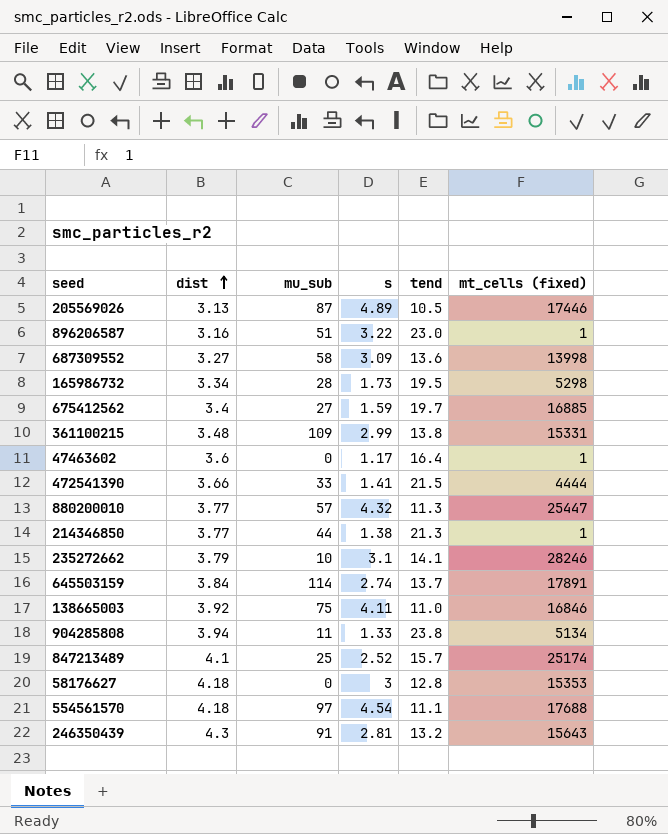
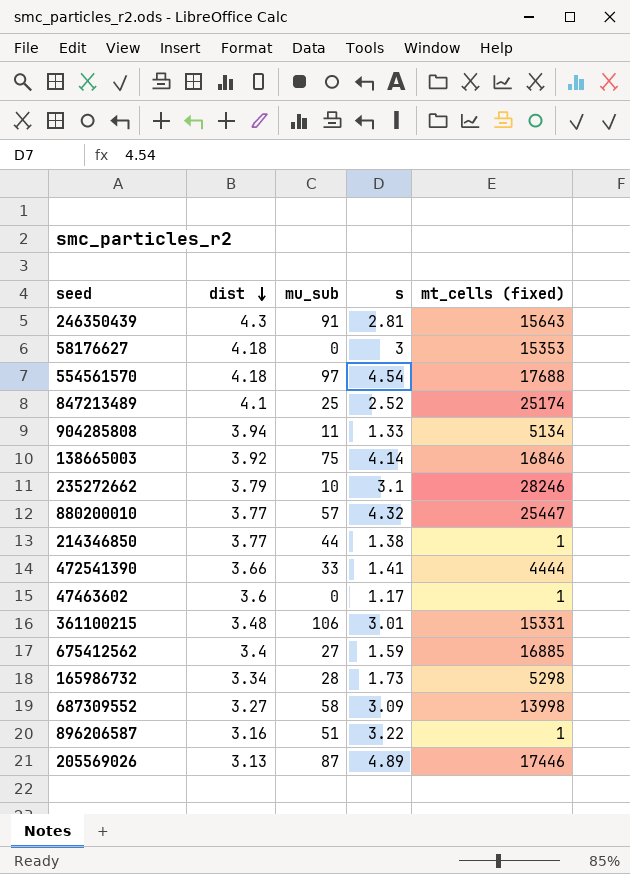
row order: dist ascending -> dist descending
column tend | position: 5 -> none
row 645503159: 3.84 | 114 | 2.74 | 13.7 | 17891 -> none
138665003 | s: 4.11 -> 4.14
361100215 | mu_sub: 109 -> 106
361100215 | s: 2.99 -> 3.01

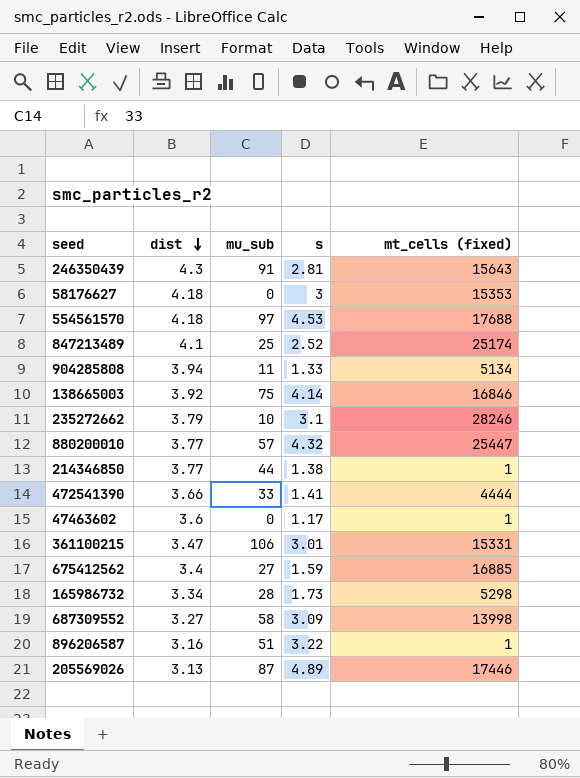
554561570 | s: 4.54 -> 4.53
361100215 | dist: 3.48 -> 3.47

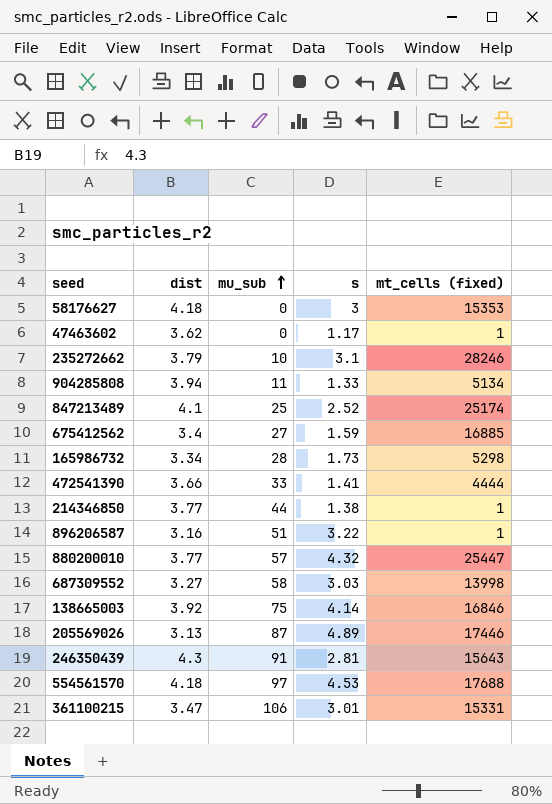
row order: dist descending -> mu_sub ascending
47463602 | dist: 3.6 -> 3.62
687309552 | s: 3.09 -> 3.03

